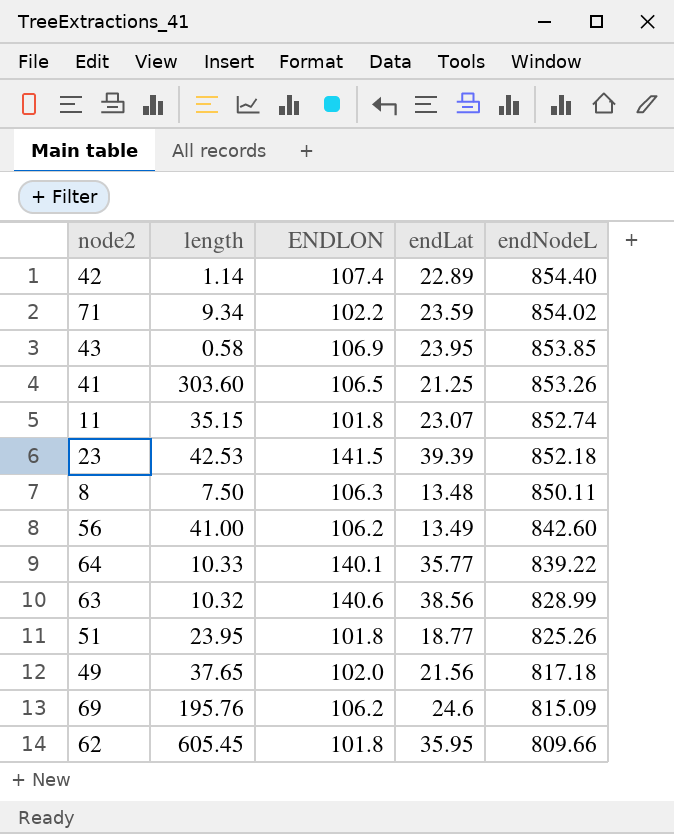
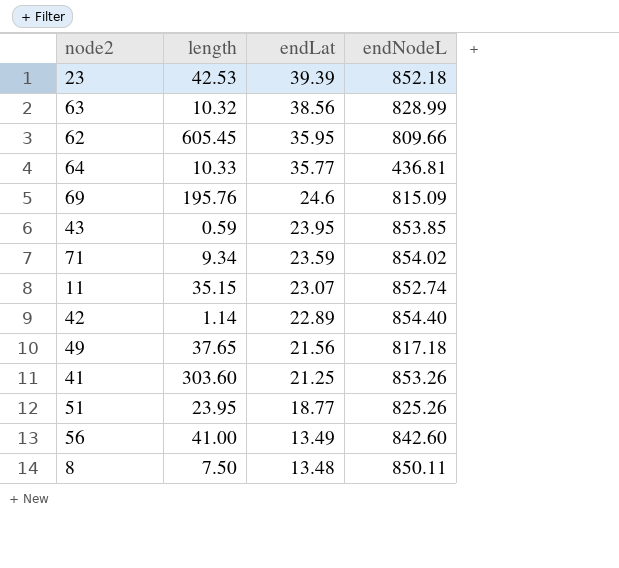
row order: endNodeL descending -> endLat descending
column ENDLON | position: 3 -> none
64 | endNodeL: 839.22 -> 436.81
43 | length: 0.58 -> 0.59

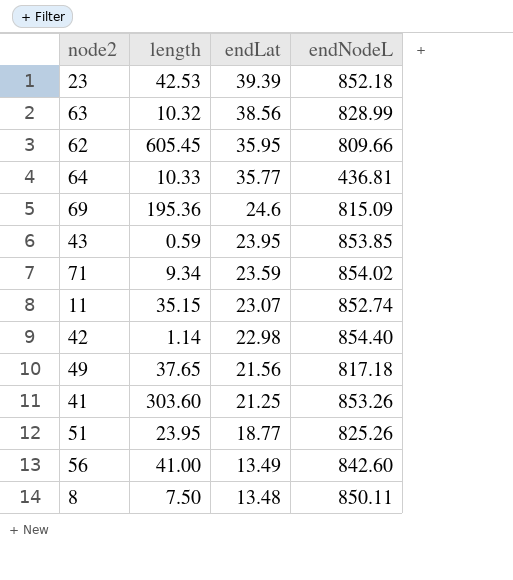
69 | length: 195.76 -> 195.36
42 | endLat: 22.89 -> 22.98

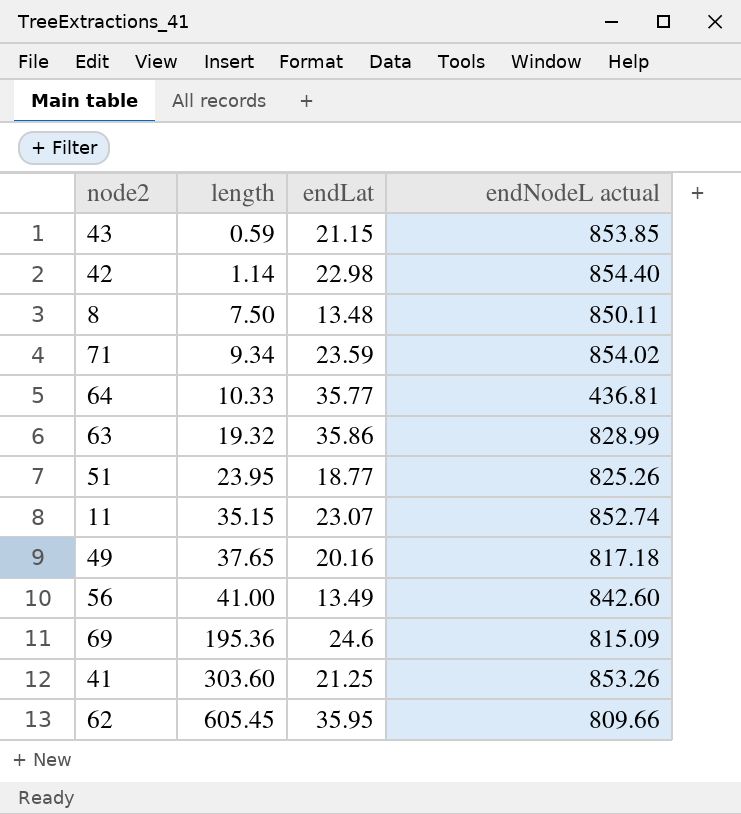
row order: endLat descending -> length ascending
column name: endNodeL -> endNodeL actual
row 23: 42.53 | 39.39 | 852.18 -> none
43 | endLat: 23.95 -> 21.15
63 | length: 10.32 -> 19.32
63 | endLat: 38.56 -> 35.86
49 | endLat: 21.56 -> 20.16

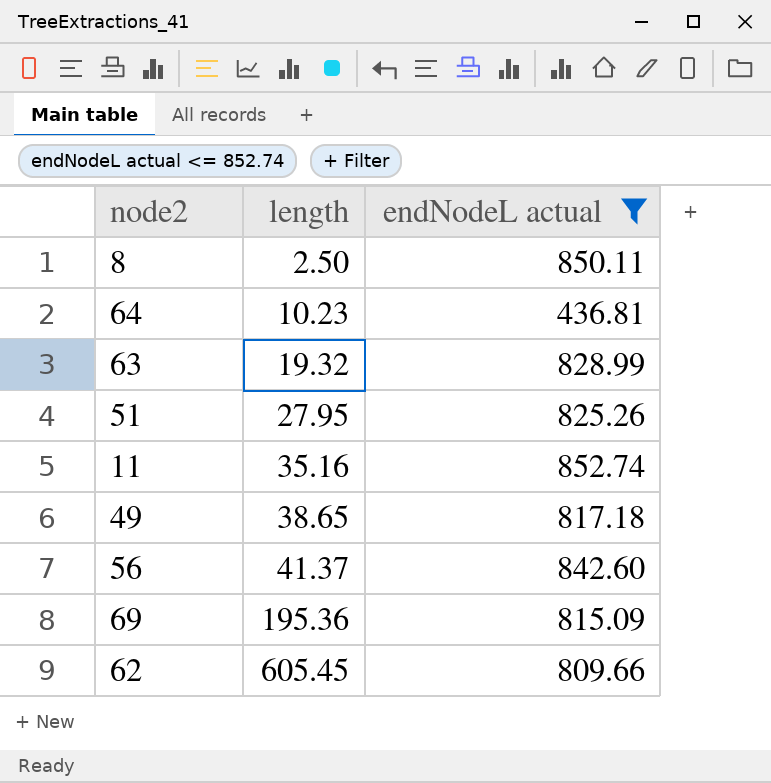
filter: none -> endNodeL actual <= 852.74
column endLat | position: 3 -> none
8 | length: 7.50 -> 2.50
64 | length: 10.33 -> 10.23
51 | length: 23.95 -> 27.95
11 | length: 35.15 -> 35.16
49 | length: 37.65 -> 38.65
56 | length: 41.00 -> 41.37

